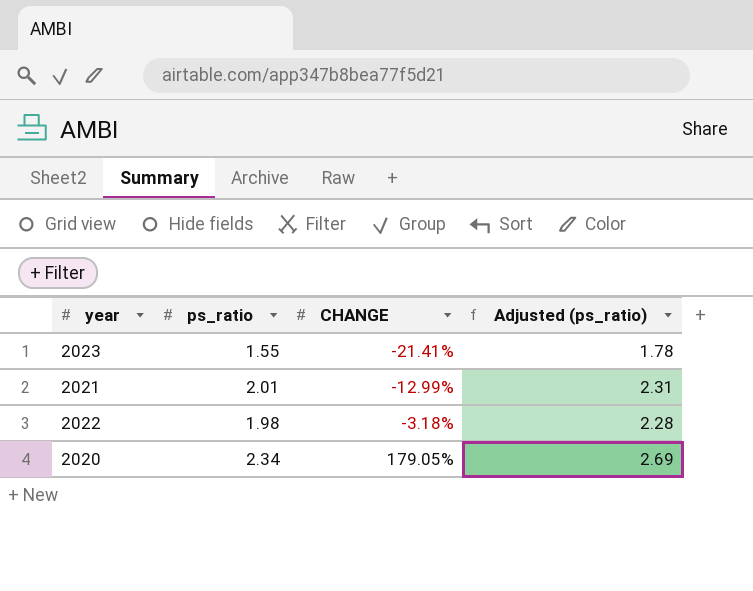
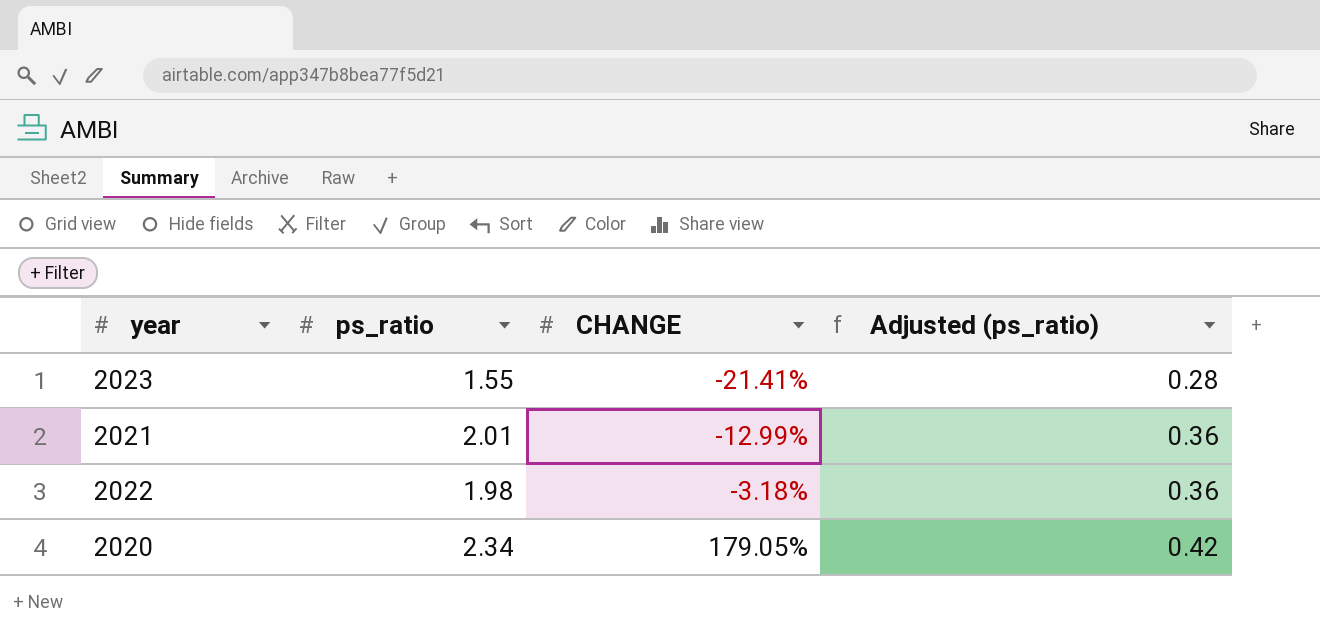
column Adjusted (ps_ratio) | formula: [ps_ratio] * 1.15 -> [ps_ratio] * 0.18

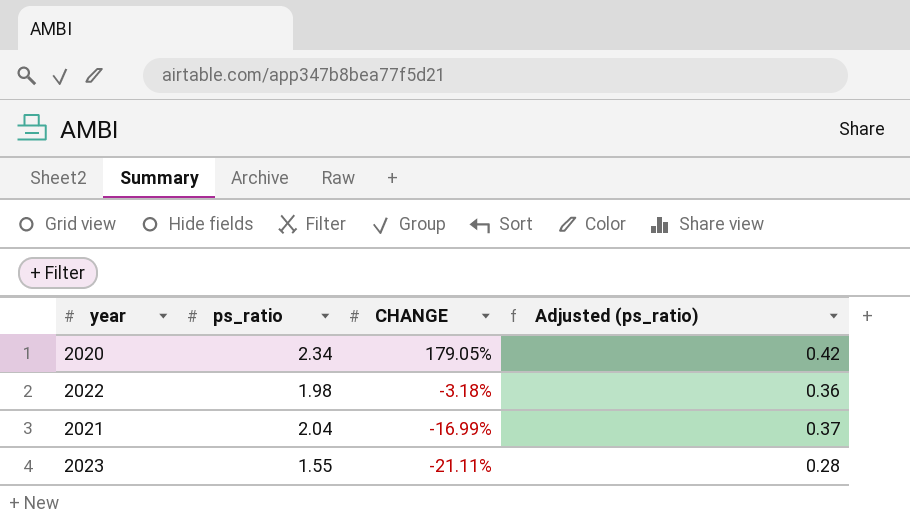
row order: CHANGE ascending -> CHANGE descending
2021 | ps_ratio: 2.01 -> 2.04
2021 | CHANGE: -12.99% -> -16.99%
2021 | Adjusted (ps_ratio): 0.36 -> 0.37
2023 | CHANGE: -21.41% -> -21.11%

